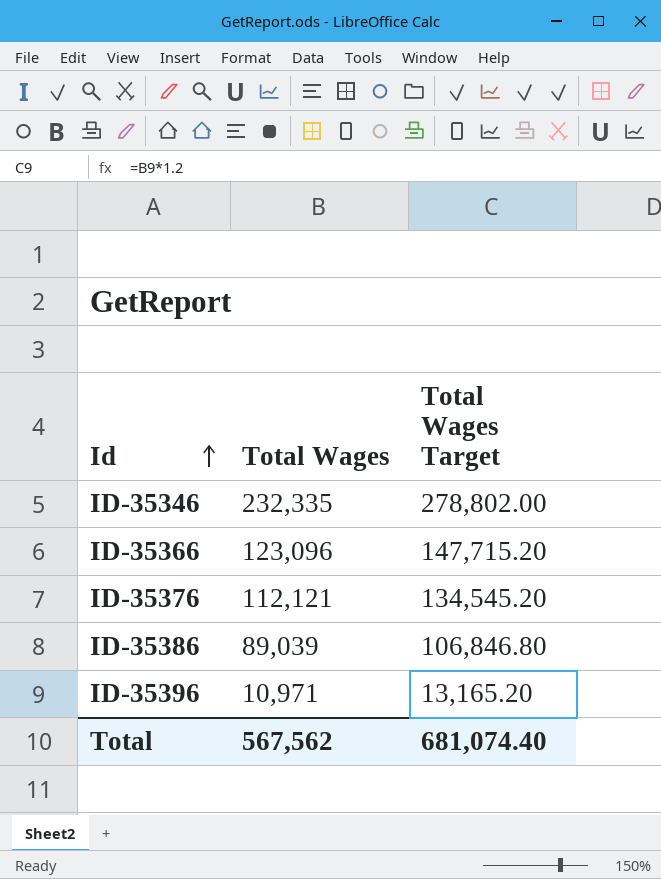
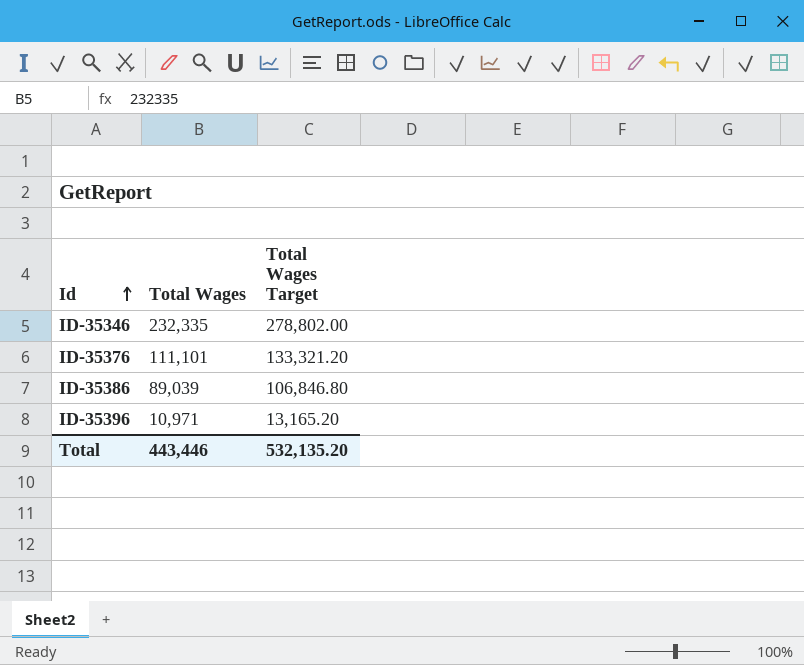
row ID-35366: 123,096 | 147,715.20 -> none
ID-35376 | Total Wages: 112,121 -> 111,101
ID-35376 | Total Wages Target: 134,545.20 -> 133,321.20
Total | Total Wages: 567,562 -> 443,446
Total | Total Wages Target: 681,074.40 -> 532,135.20

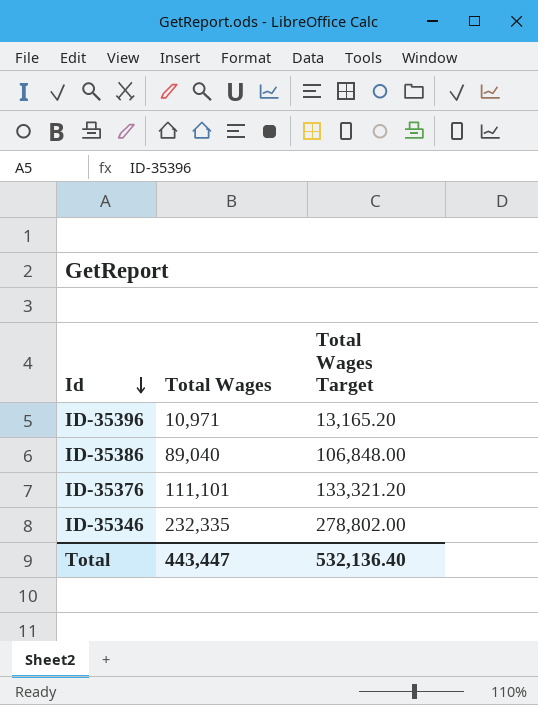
row order: Id ascending -> Id descending
ID-35386 | Total Wages: 89,039 -> 89,040
ID-35386 | Total Wages Target: 106,846.80 -> 106,848.00
Total | Total Wages: 443,446 -> 443,447
Total | Total Wages Target: 532,135.20 -> 532,136.40

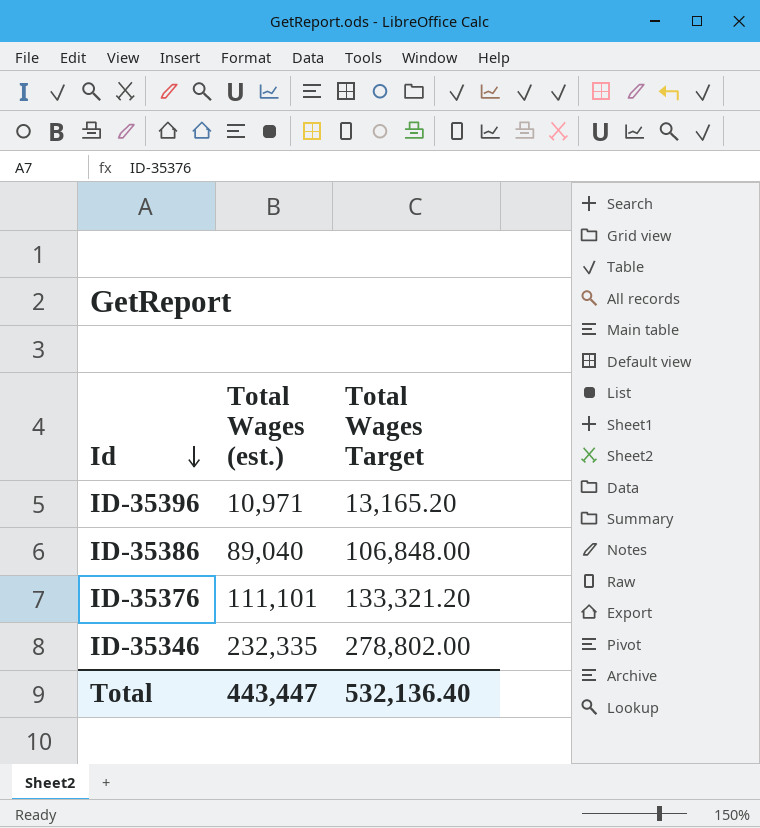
column name: Total Wages -> Total Wages (est.)

